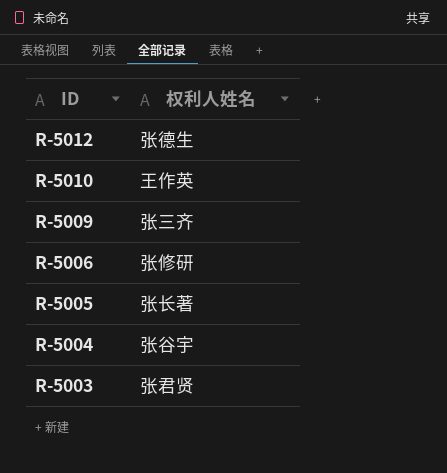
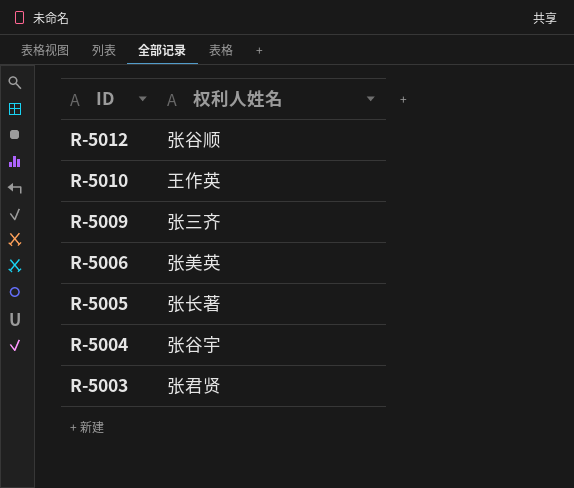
R-5012 | 权利人姓名: 张德生 -> 张谷顺
R-5006 | 权利人姓名: 张修研 -> 张美英

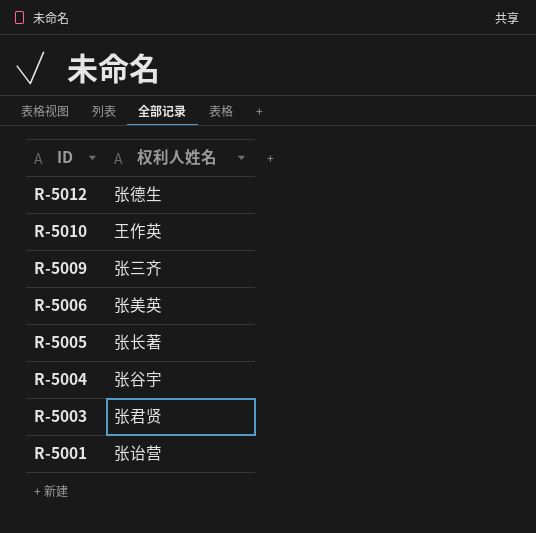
R-5012 | 权利人姓名: 张谷顺 -> 张德生
row R-5001: none -> 张诒营

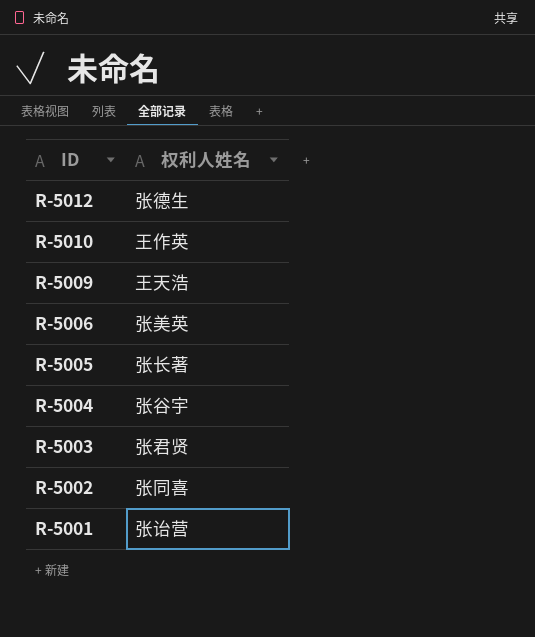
R-5009 | 权利人姓名: 张三齐 -> 王天浩
row R-5002: none -> 张同喜

